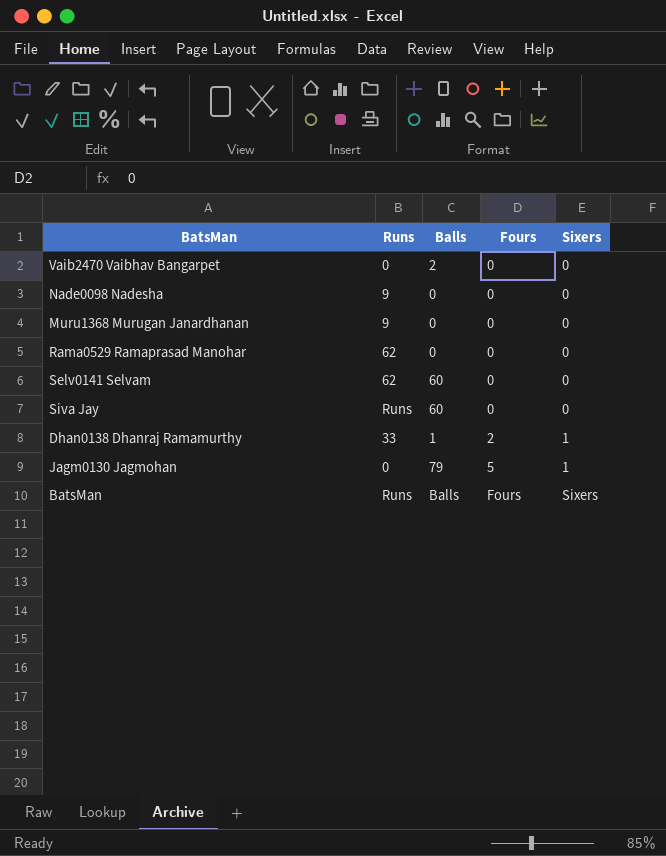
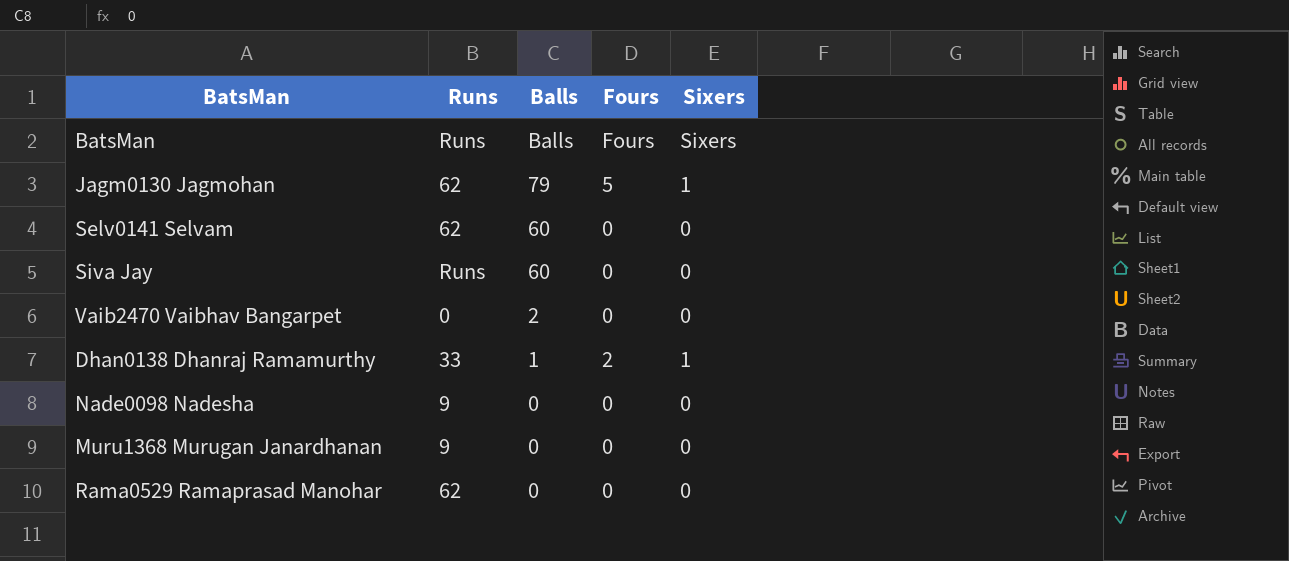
row order: Fours ascending -> Balls descending
Jagm0130 Jagmohan | Runs: 0 -> 62

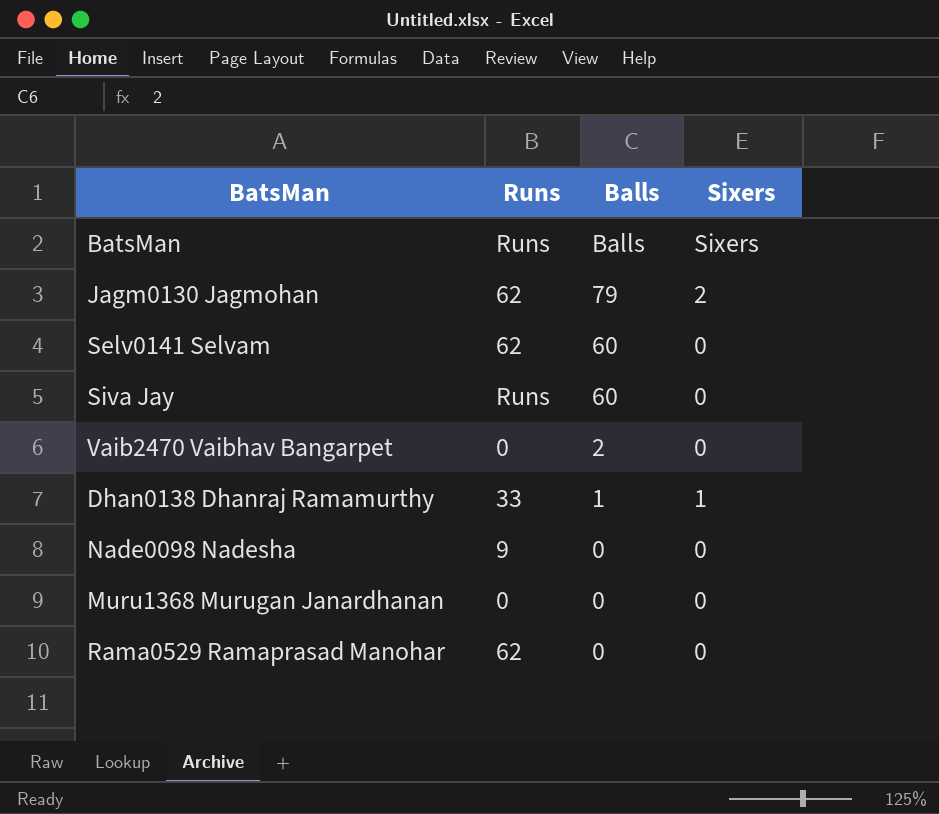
column Fours | position: 4 -> none
Jagm0130 Jagmohan | Sixers: 1 -> 2
Muru1368 Murugan Janardhanan | Runs: 9 -> 0

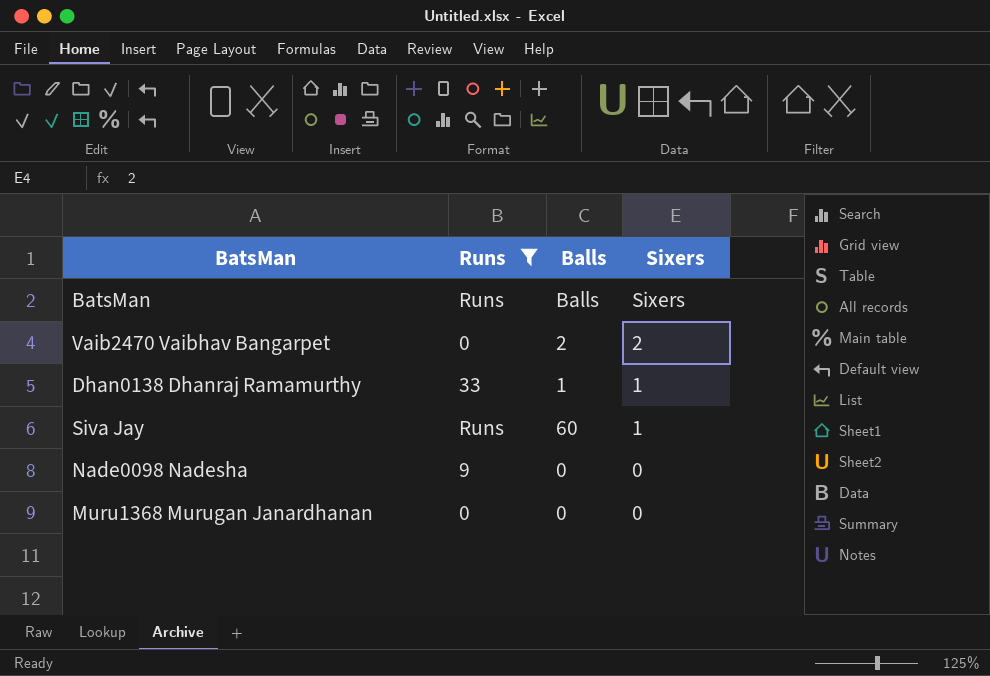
filter: none -> Runs != 62
row order: Balls descending -> Sixers descending
Vaib2470 Vaibhav Bangarpet | Sixers: 0 -> 2
Siva Jay | Sixers: 0 -> 1

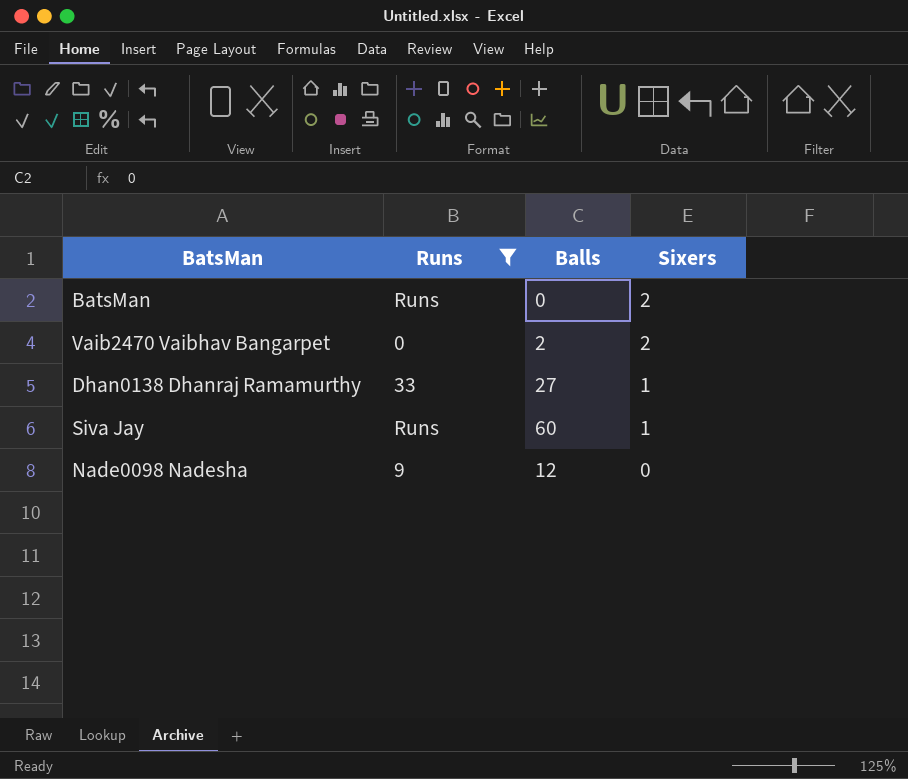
row Muru1368 Murugan Janardhanan: 0 | 0 | 0 -> none
BatsMan | Balls: Balls -> 0
BatsMan | Sixers: Sixers -> 2
Dhan0138 Dhanraj Ramamurthy | Balls: 1 -> 27
Nade0098 Nadesha | Balls: 0 -> 12

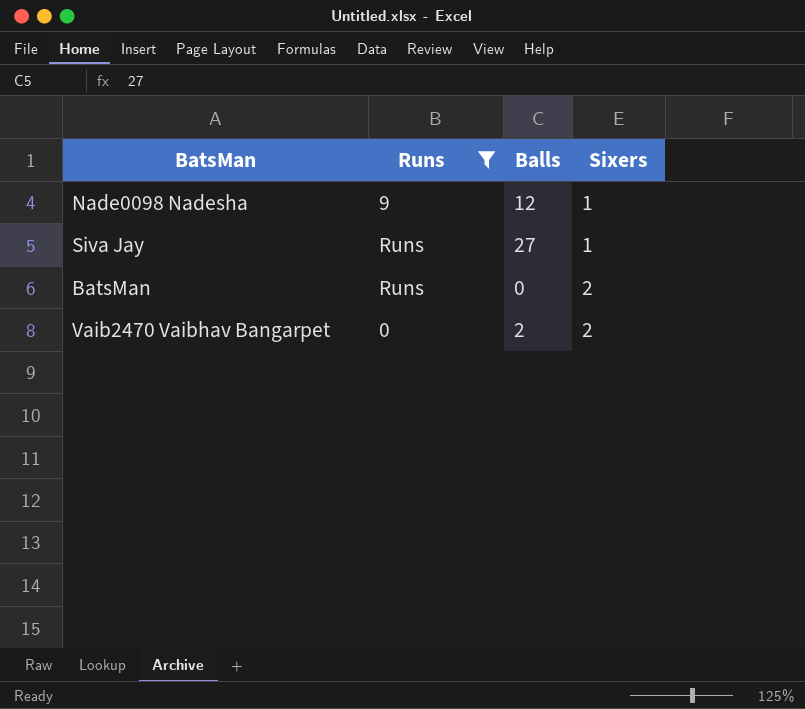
row order: Sixers descending -> Sixers ascending
row Dhan0138 Dhanraj Ramamurthy: 33 | 27 | 1 -> none
Nade0098 Nadesha | Sixers: 0 -> 1
Siva Jay | Balls: 60 -> 27

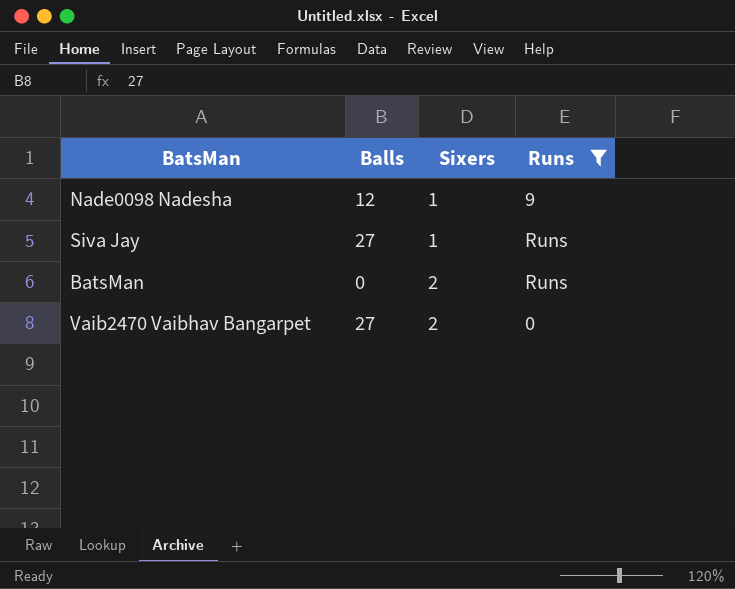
column Runs | position: 2 -> 4
Vaib2470 Vaibhav Bangarpet | Balls: 2 -> 27

